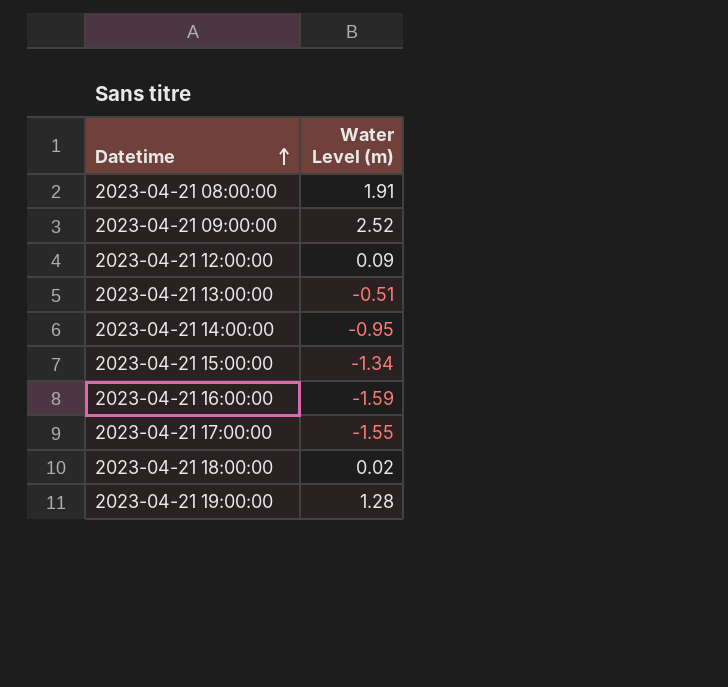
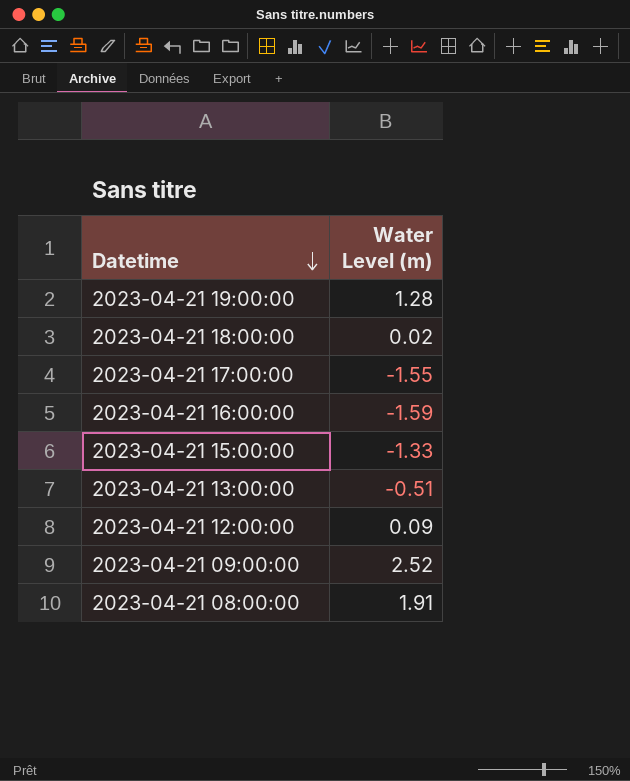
row order: Datetime ascending -> Datetime descending
row 2023-04-21 14:00:00: -0.95 -> none
2023-04-21 15:00:00 | Water Level (m): -1.34 -> -1.33

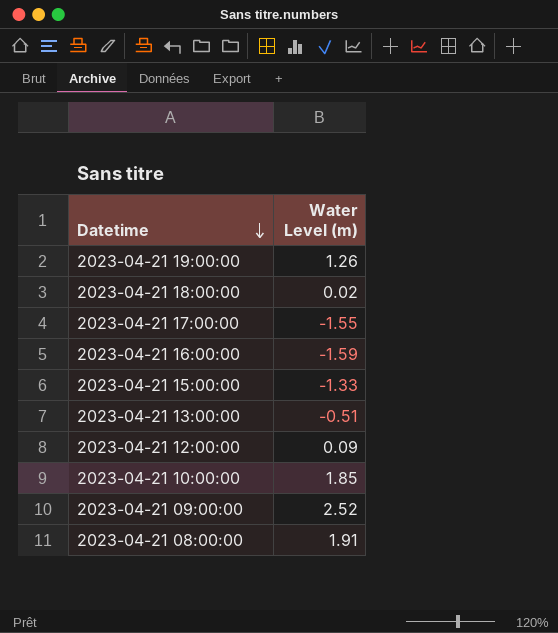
2023-04-21 19:00:00 | Water Level (m): 1.28 -> 1.26
row 2023-04-21 10:00:00: none -> 1.85

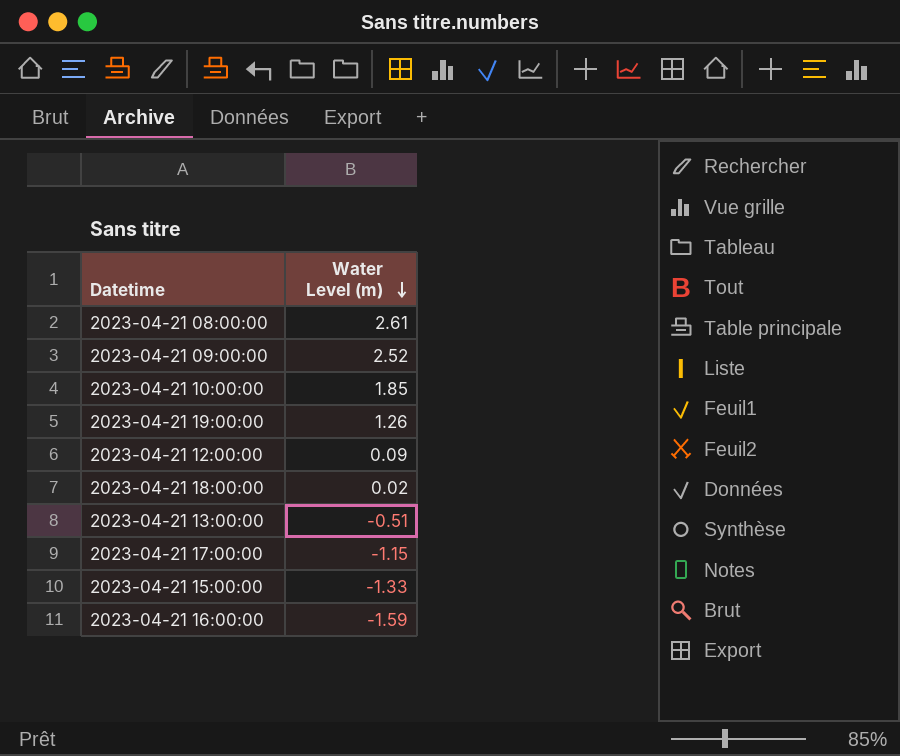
row order: Datetime descending -> Water Level (m) descending
2023-04-21 08:00:00 | Water Level (m): 1.91 -> 2.61
2023-04-21 17:00:00 | Water Level (m): -1.55 -> -1.15

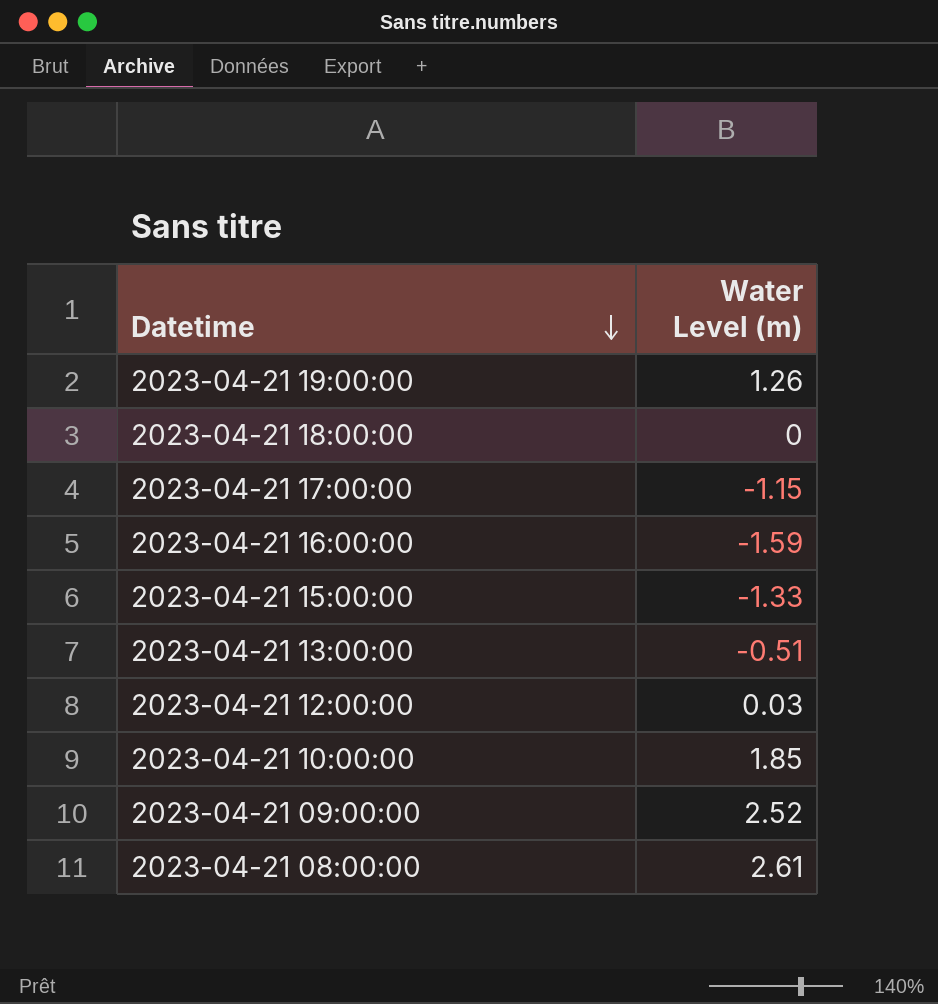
row order: Water Level (m) descending -> Datetime descending
2023-04-21 18:00:00 | Water Level (m): 0.02 -> 0
2023-04-21 12:00:00 | Water Level (m): 0.09 -> 0.03

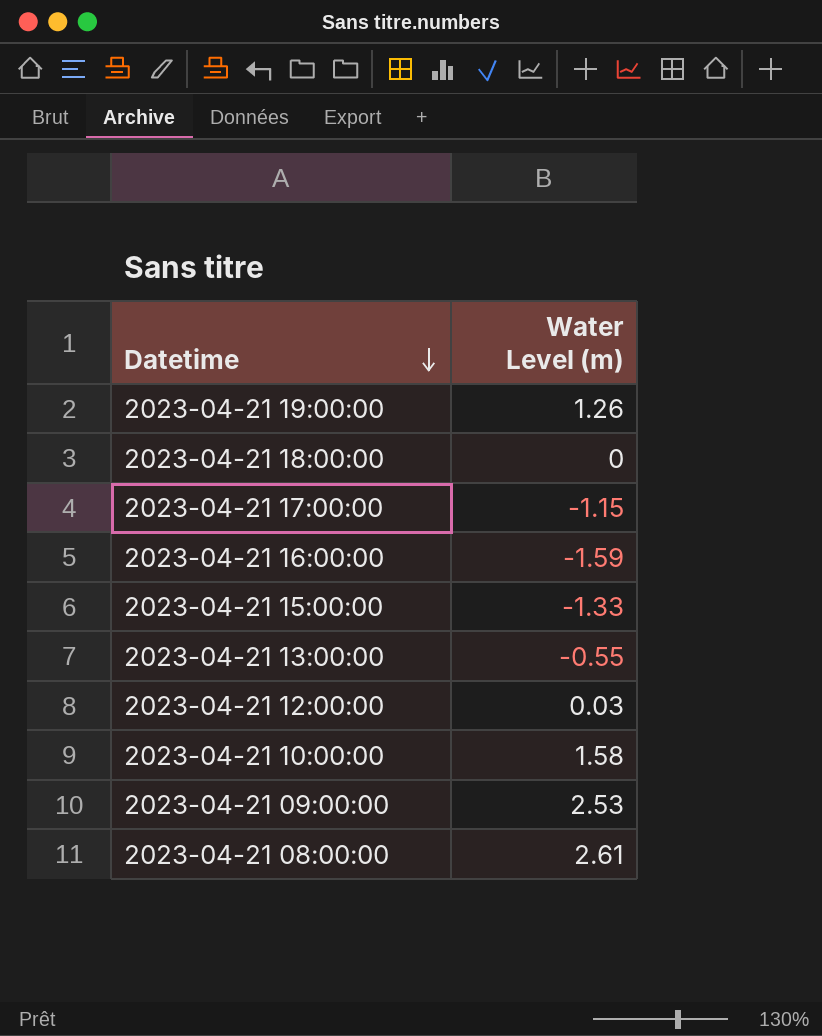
2023-04-21 13:00:00 | Water Level (m): -0.51 -> -0.55
2023-04-21 10:00:00 | Water Level (m): 1.85 -> 1.58
2023-04-21 09:00:00 | Water Level (m): 2.52 -> 2.53

